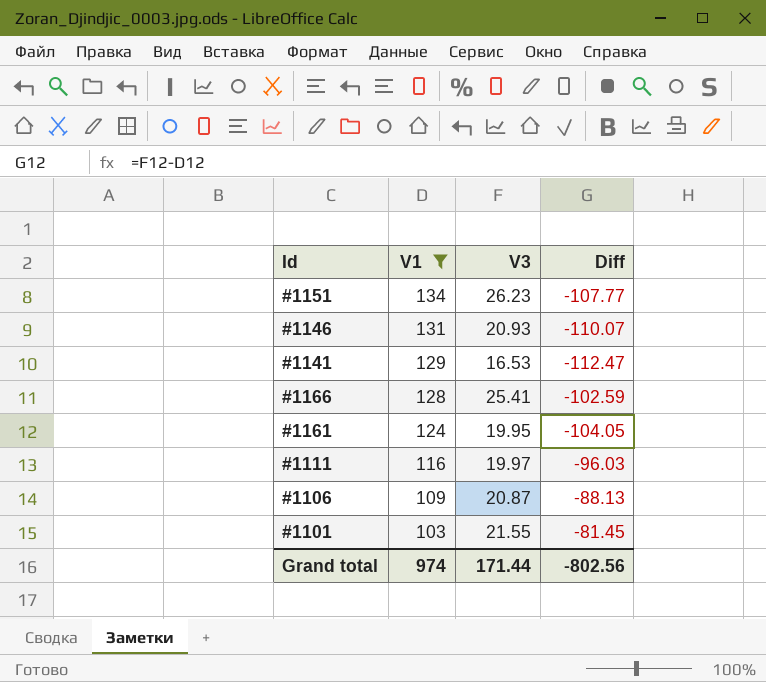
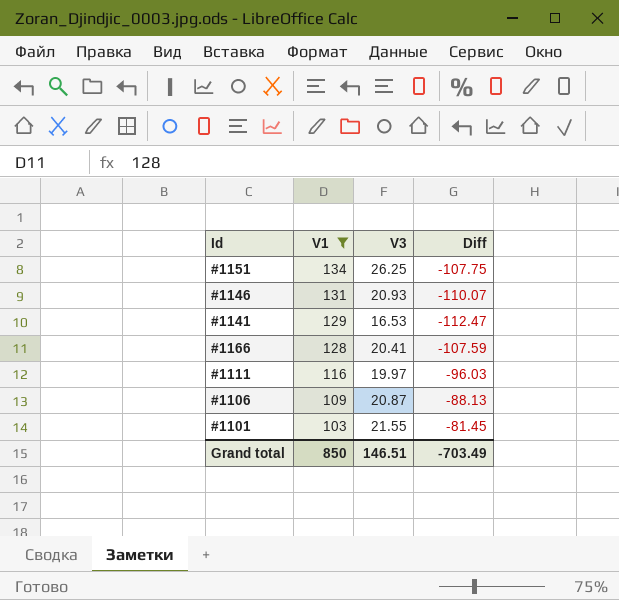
row #1161: 124 | 19.95 | -104.05 -> none
#1151 | V3: 26.23 -> 26.25
#1151 | Diff: -107.77 -> -107.75
#1166 | V3: 25.41 -> 20.41
#1166 | Diff: -102.59 -> -107.59
Grand total | V1: 974 -> 850
Grand total | V3: 171.44 -> 146.51
Grand total | Diff: -802.56 -> -703.49

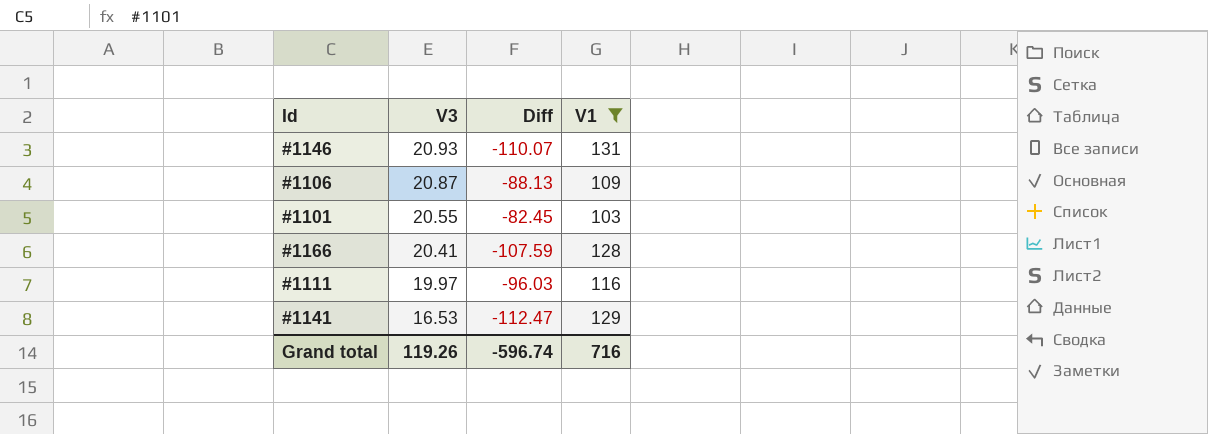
row order: V1 descending -> V3 descending
column V1 | position: 2 -> 4
row #1151: 134 | 26.25 | -107.75 -> none
#1101 | V3: 21.55 -> 20.55
#1101 | Diff: -81.45 -> -82.45
Grand total | V3: 146.51 -> 119.26
Grand total | Diff: -703.49 -> -596.74
Grand total | V1: 850 -> 716

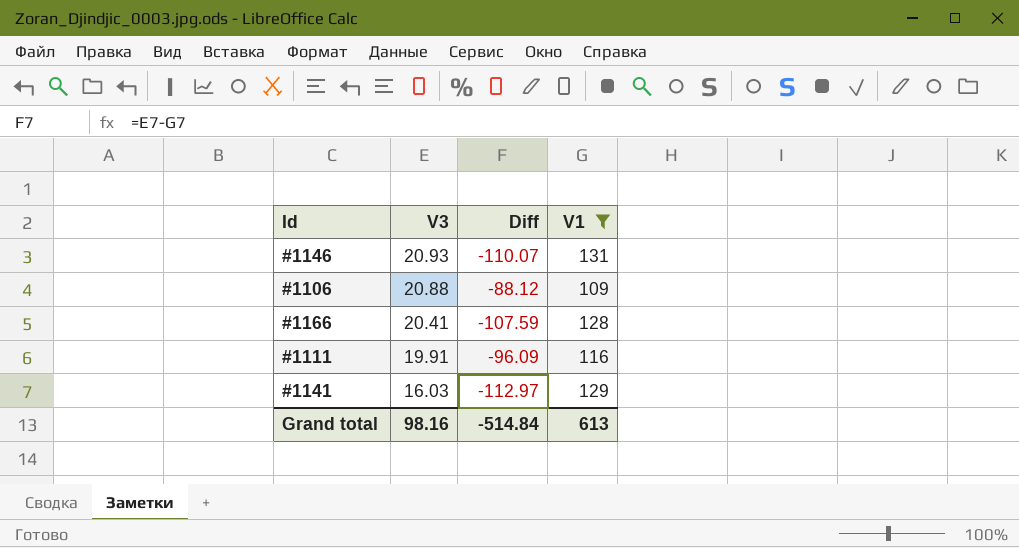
row #1101: 20.55 | -82.45 | 103 -> none
#1106 | V3: 20.87 -> 20.88
#1106 | Diff: -88.13 -> -88.12
#1111 | V3: 19.97 -> 19.91
#1111 | Diff: -96.03 -> -96.09
#1141 | V3: 16.53 -> 16.03
#1141 | Diff: -112.47 -> -112.97
Grand total | V3: 119.26 -> 98.16
Grand total | Diff: -596.74 -> -514.84
Grand total | V1: 716 -> 613

